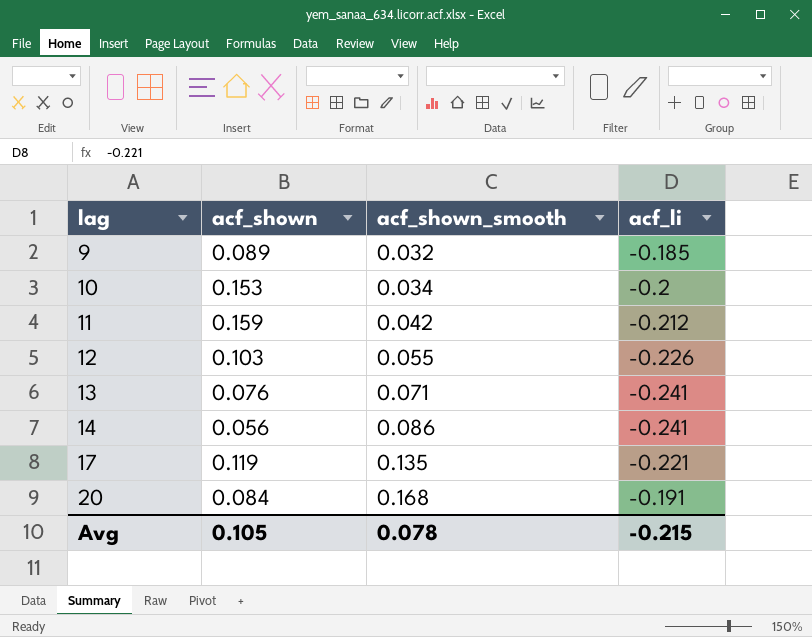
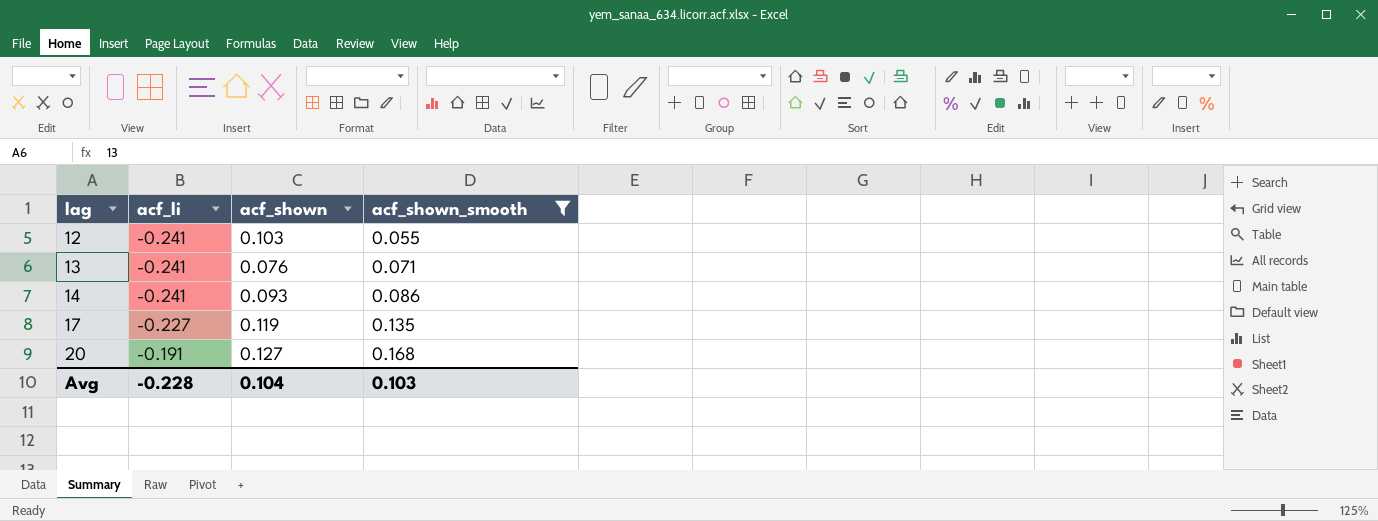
filter: none -> acf_shown_smooth >= 0.055
column acf_li | position: 4 -> 2
12 | acf_li: -0.226 -> -0.241
14 | acf_shown: 0.056 -> 0.093
17 | acf_li: -0.221 -> -0.227
20 | acf_shown: 0.084 -> 0.127
Avg | acf_li: -0.215 -> -0.228
Avg | acf_shown: 0.105 -> 0.104
Avg | acf_shown_smooth: 0.078 -> 0.103

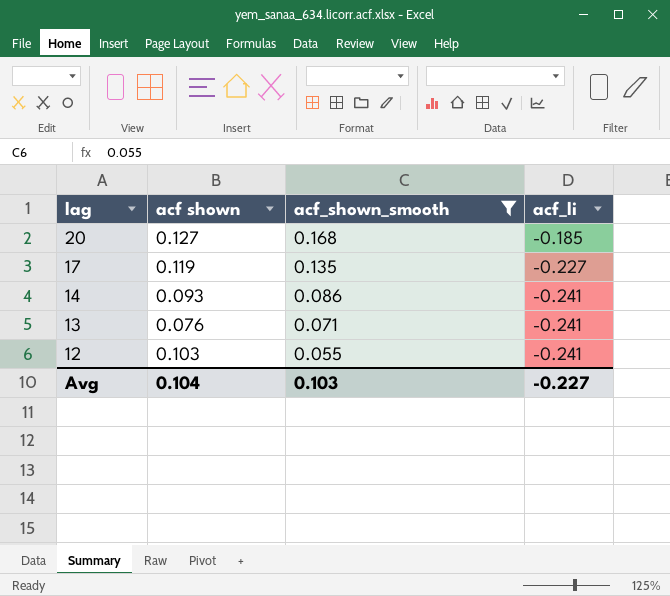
row order: lag ascending -> lag descending
column name: acf_shown -> acf shown
column acf_li | position: 2 -> 4
20 | acf_li: -0.191 -> -0.185
Avg | acf_li: -0.228 -> -0.227

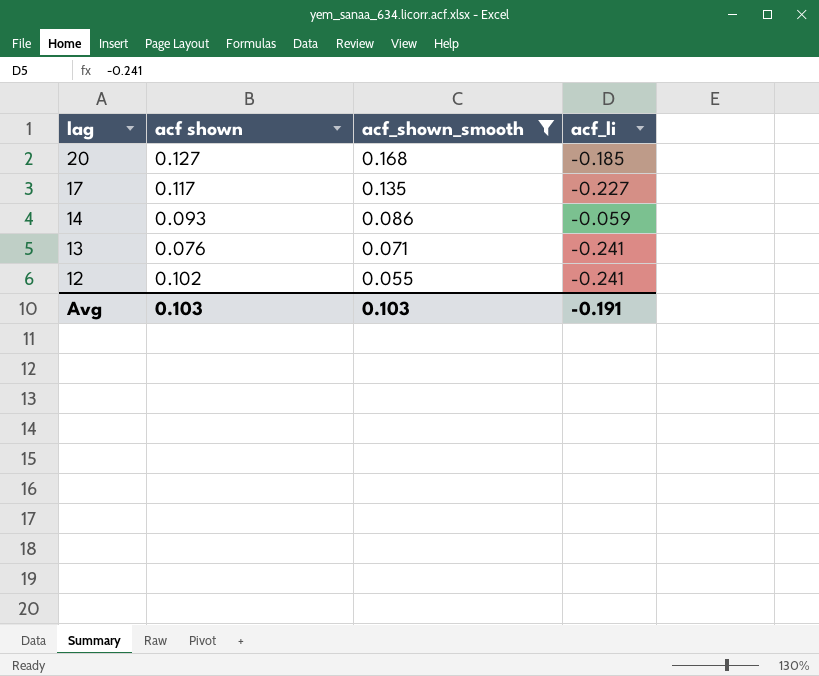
17 | acf shown: 0.119 -> 0.117
14 | acf_li: -0.241 -> -0.059
12 | acf shown: 0.103 -> 0.102
Avg | acf shown: 0.104 -> 0.103
Avg | acf_li: -0.227 -> -0.191

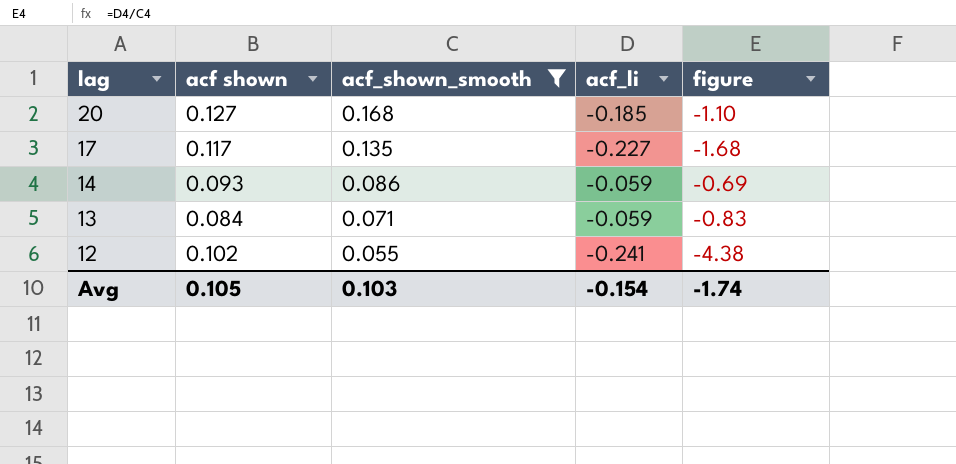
column figure | formula: none -> [acf_li] / [acf_shown_smooth]
13 | acf shown: 0.076 -> 0.084
13 | acf_li: -0.241 -> -0.059
Avg | acf shown: 0.103 -> 0.105
Avg | acf_li: -0.191 -> -0.154

